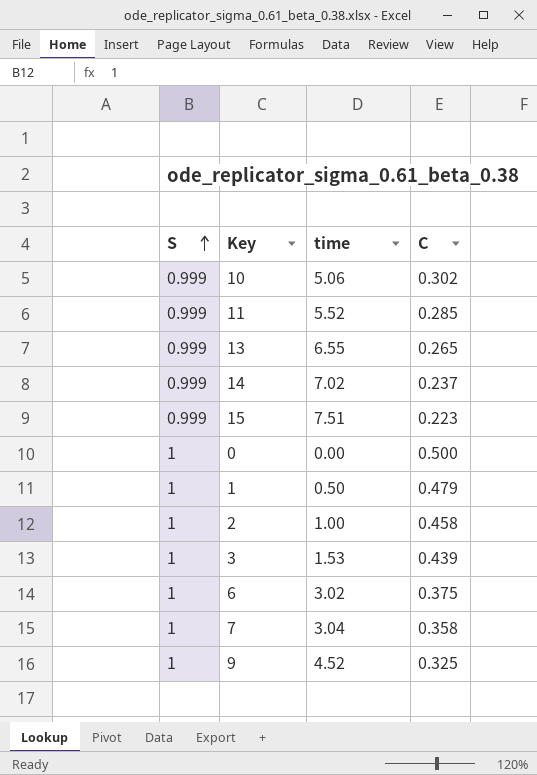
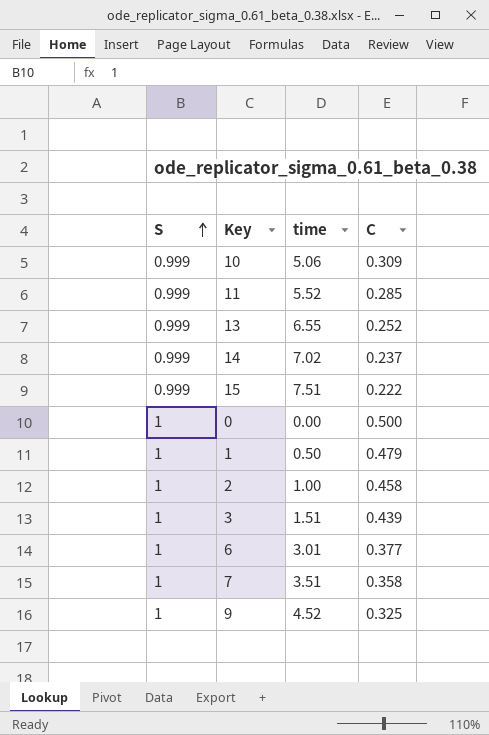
10 | C: 0.302 -> 0.309
13 | C: 0.265 -> 0.252
15 | C: 0.223 -> 0.222
3 | time: 1.53 -> 1.51
6 | time: 3.02 -> 3.01
6 | C: 0.375 -> 0.377
7 | time: 3.04 -> 3.51

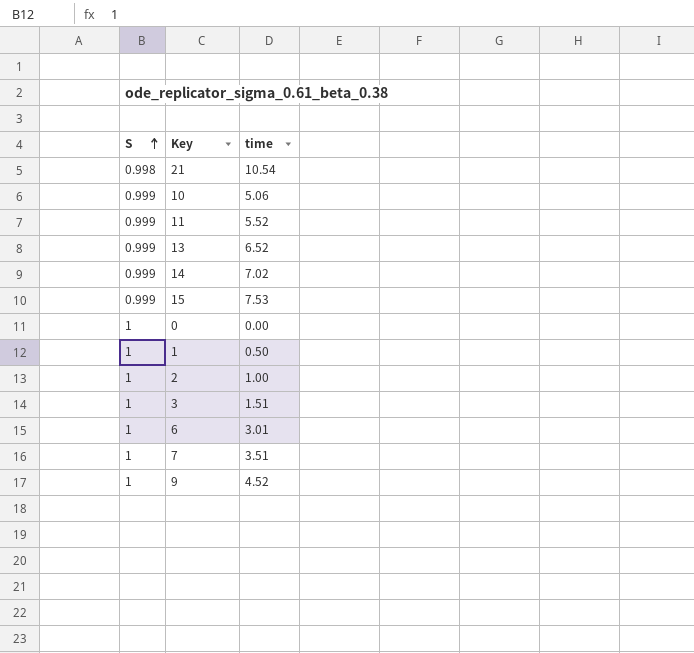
column C | position: 4 -> none
row 21: none -> 0.998 | 10.54
13 | time: 6.55 -> 6.52
15 | time: 7.51 -> 7.53

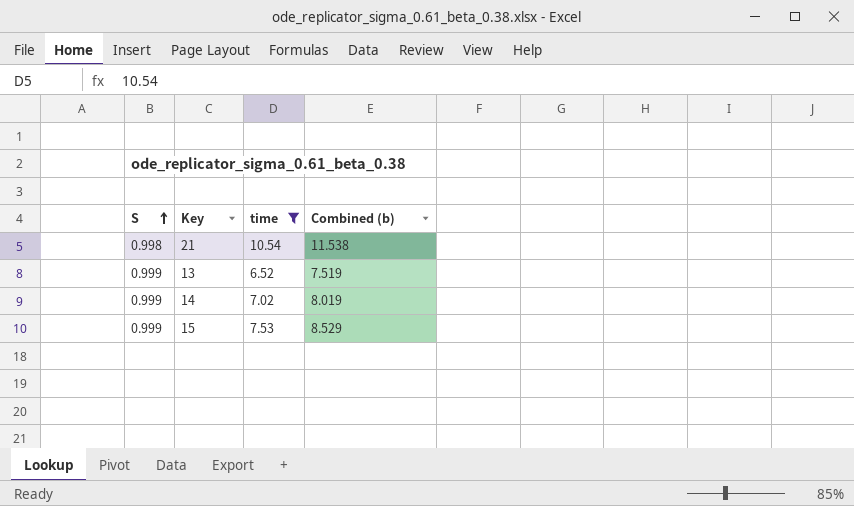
filter: none -> time >= 6.52
column Combined (b) | formula: none -> [S] + [time]

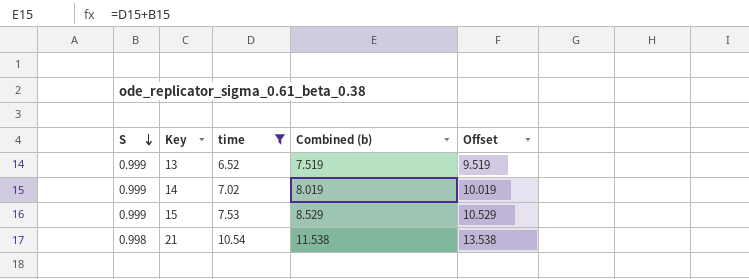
row order: S ascending -> S descending
column Offset | formula: none -> [Combined (b)] + 2

